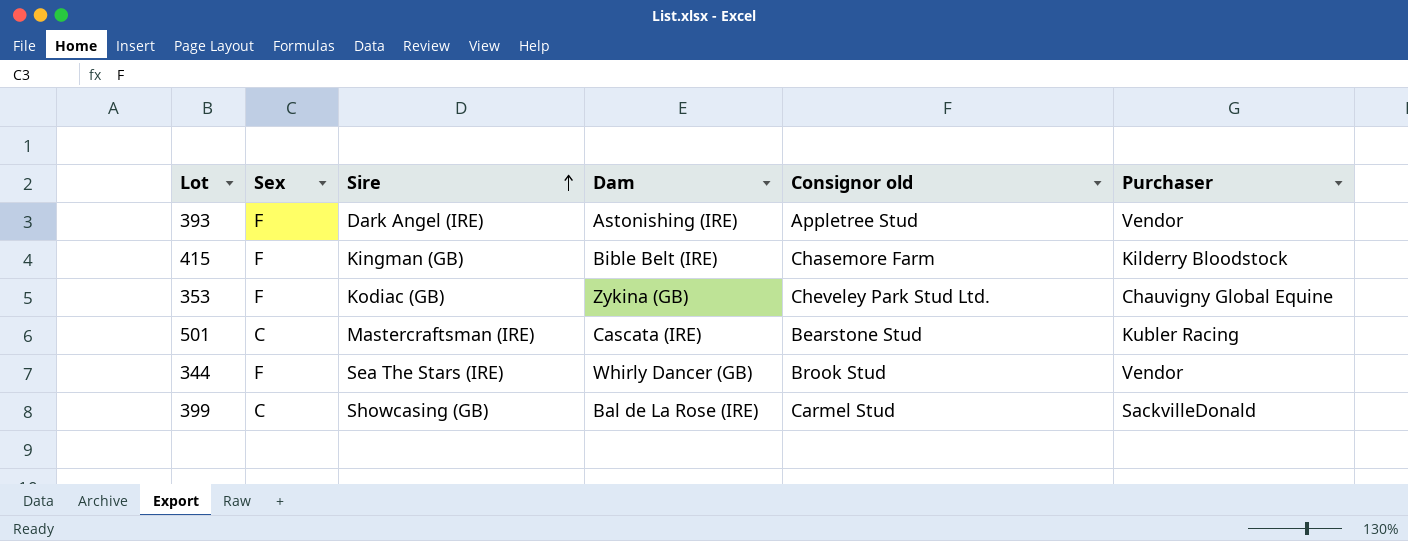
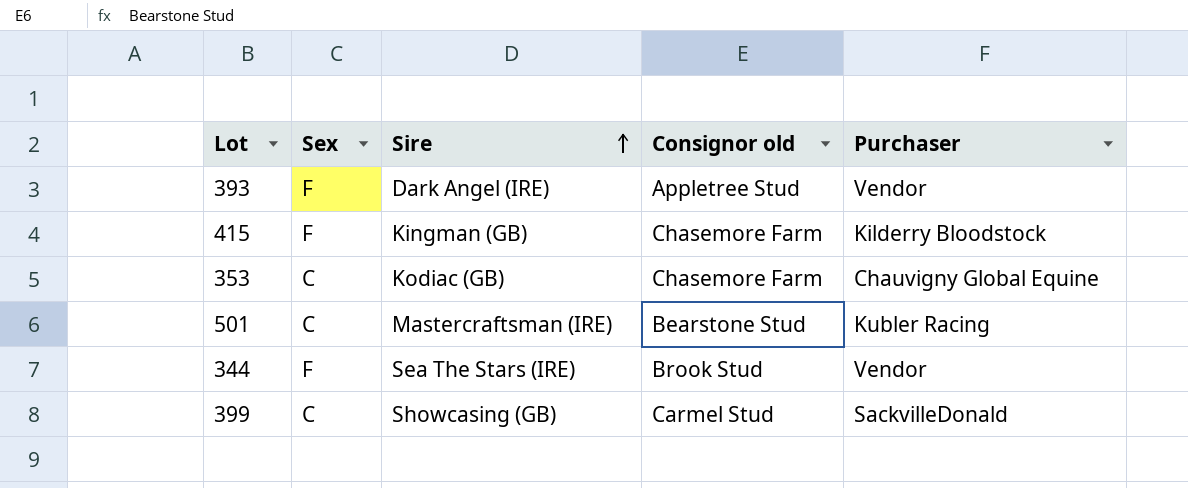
column Dam | position: 4 -> none
353 | Sex: F -> C
353 | Consignor old: Cheveley Park Stud Ltd. -> Chasemore Farm

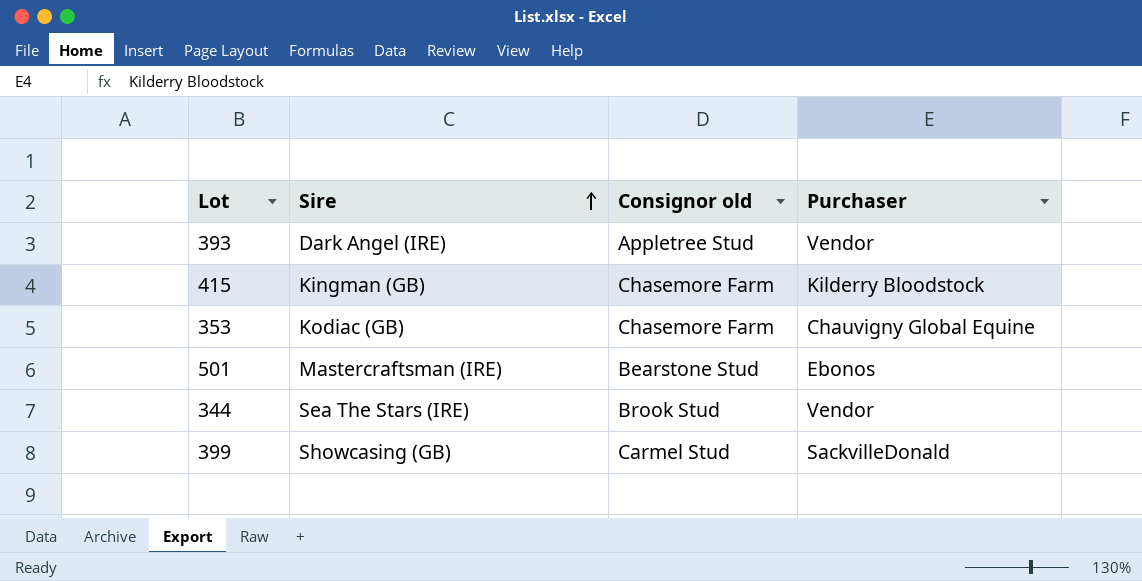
column Sex | position: 2 -> none
501 | Purchaser: Kubler Racing -> Ebonos

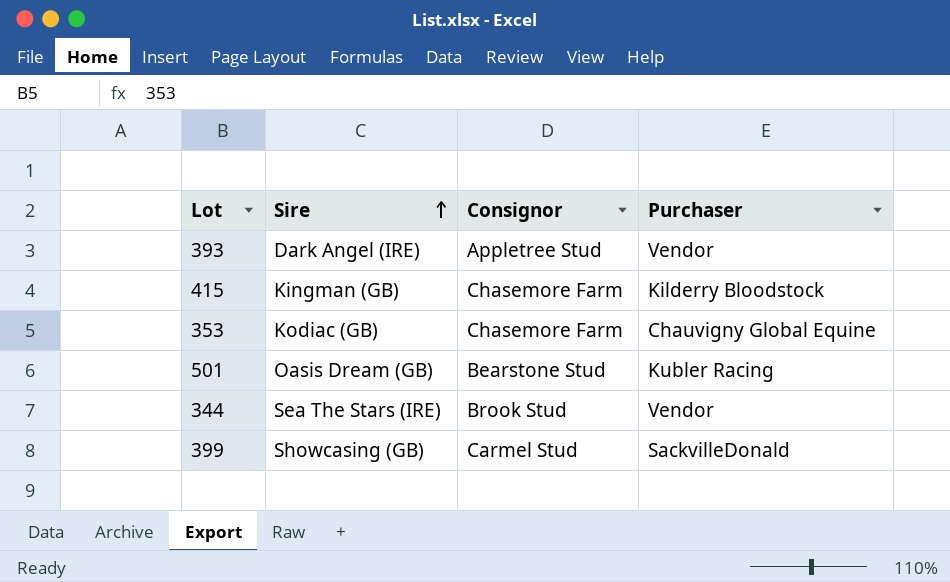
column name: Consignor old -> Consignor
501 | Sire: Mastercraftsman (IRE) -> Oasis Dream (GB)
501 | Purchaser: Ebonos -> Kubler Racing

